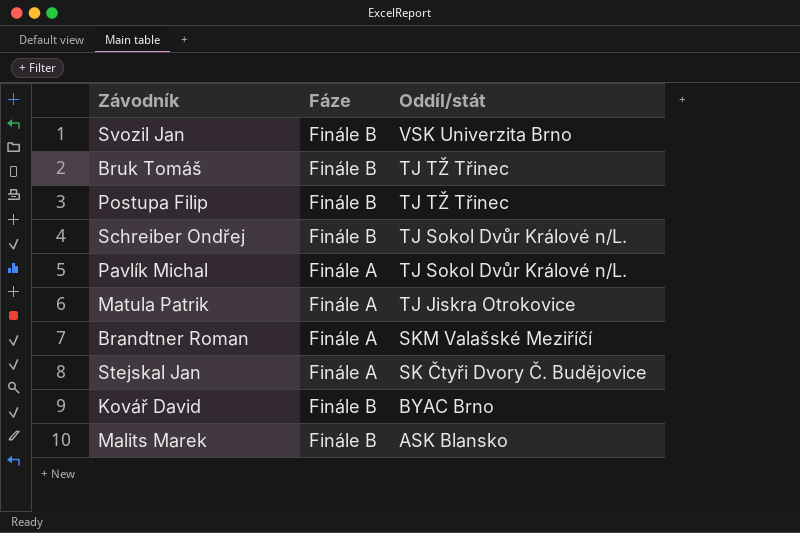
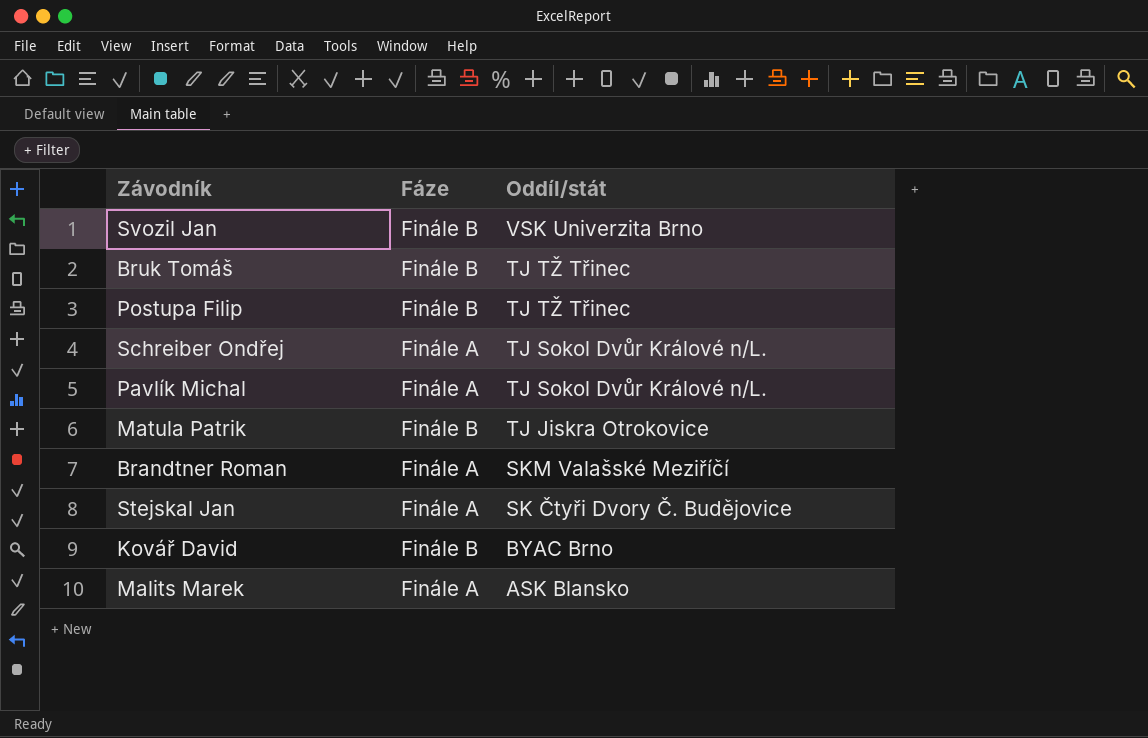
Schreiber Ondřej | Fáze: Finále B -> Finále A
Matula Patrik | Fáze: Finále A -> Finále B
Malits Marek | Fáze: Finále B -> Finále A

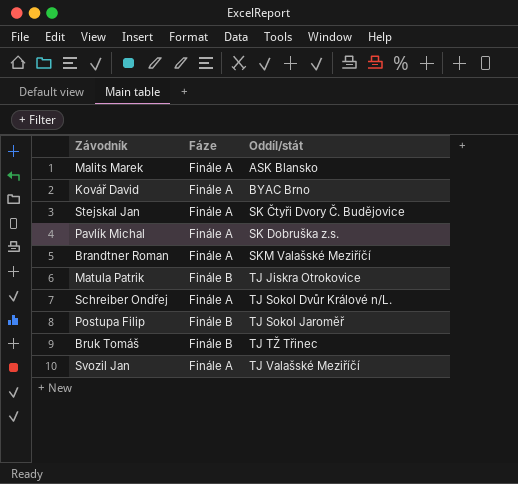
row order: Oddíl/stát descending -> Oddíl/stát ascending
Kovář David | Fáze: Finále B -> Finále A
Pavlík Michal | Oddíl/stát: TJ Sokol Dvůr Králové n/L. -> SK Dobruška z.s.
Postupa Filip | Oddíl/stát: TJ TŽ Třinec -> TJ Sokol Jaroměř
Svozil Jan | Fáze: Finále B -> Finále A
Svozil Jan | Oddíl/stát: VSK Univerzita Brno -> TJ Valašské Meziříčí

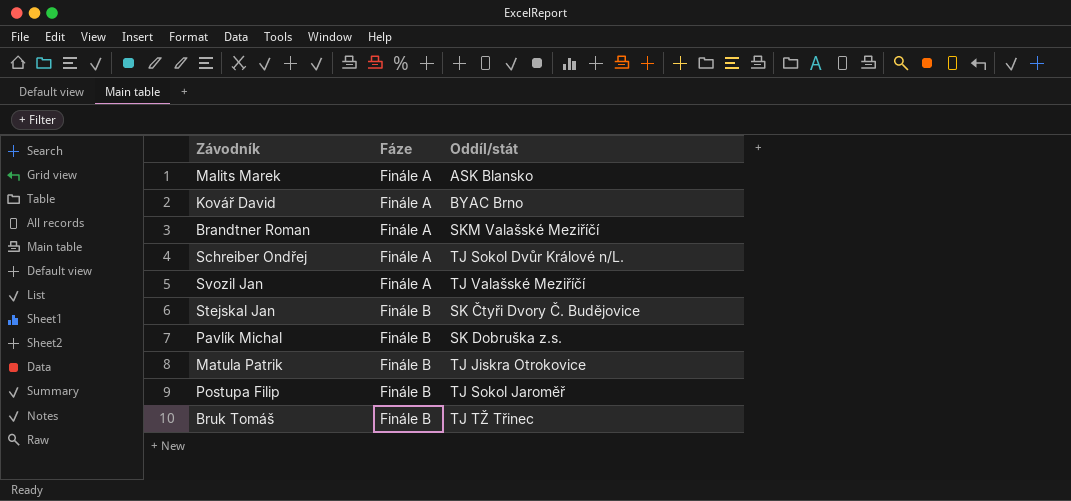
row order: Oddíl/stát ascending -> Fáze ascending
Stejskal Jan | Fáze: Finále A -> Finále B
Pavlík Michal | Fáze: Finále A -> Finále B

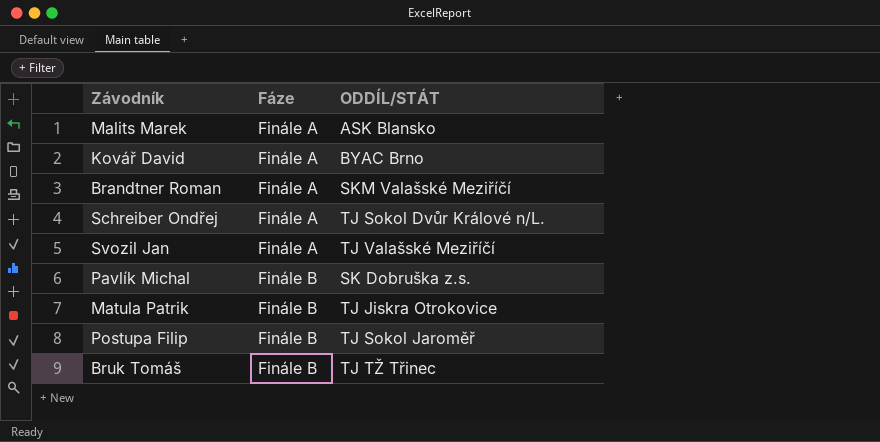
column name: Oddíl/stát -> ODDÍL/STÁT
row Stejskal Jan: Finále B | SK Čtyři Dvory Č. Budějovice -> none

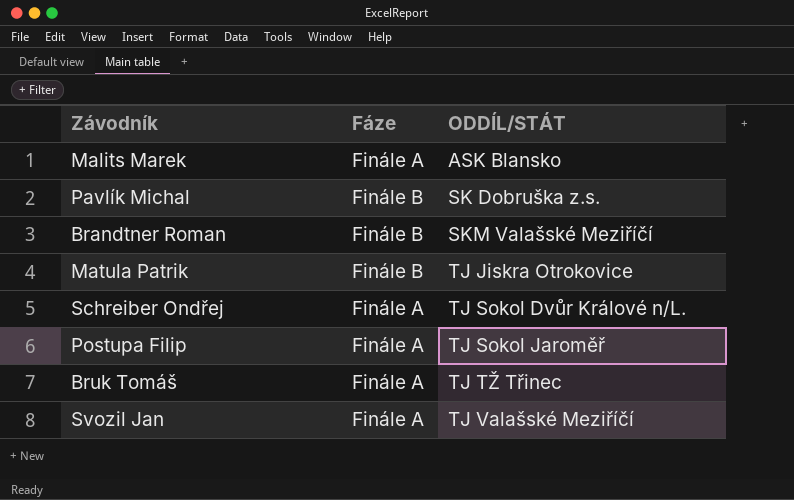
row order: Fáze ascending -> ODDÍL/STÁT ascending
row Kovář David: Finále A | BYAC Brno -> none
Brandtner Roman | Fáze: Finále A -> Finále B
Postupa Filip | Fáze: Finále B -> Finále A
Bruk Tomáš | Fáze: Finále B -> Finále A

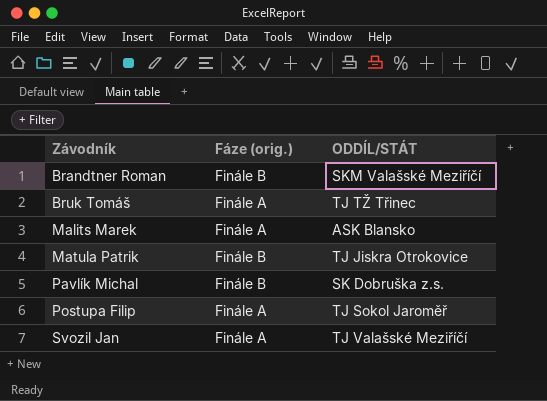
row order: ODDÍL/STÁT ascending -> Závodník ascending
column name: Fáze -> Fáze (orig.)
row Schreiber Ondřej: Finále A | TJ Sokol Dvůr Králové n/L. -> none

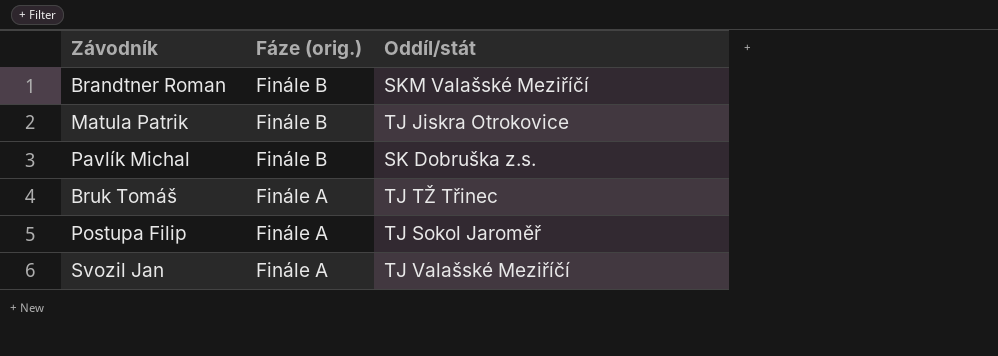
row order: Závodník ascending -> Fáze (orig.) descending
column name: ODDÍL/STÁT -> Oddíl/stát
row Malits Marek: Finále A | ASK Blansko -> none

